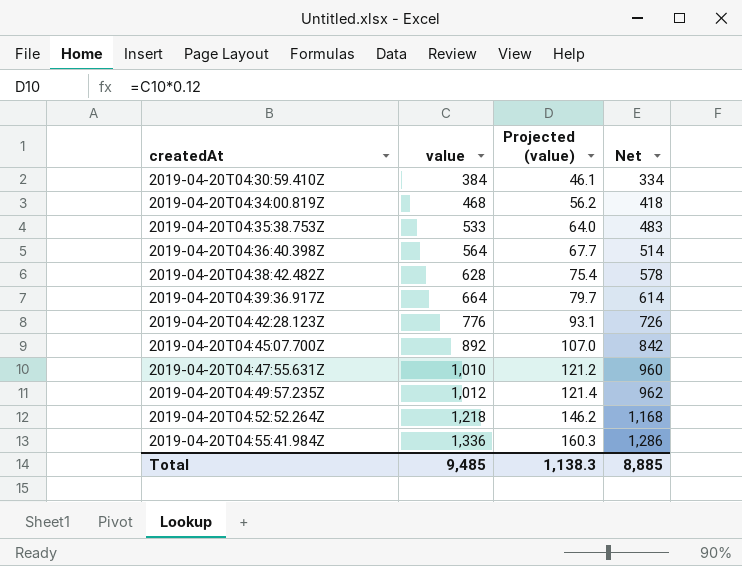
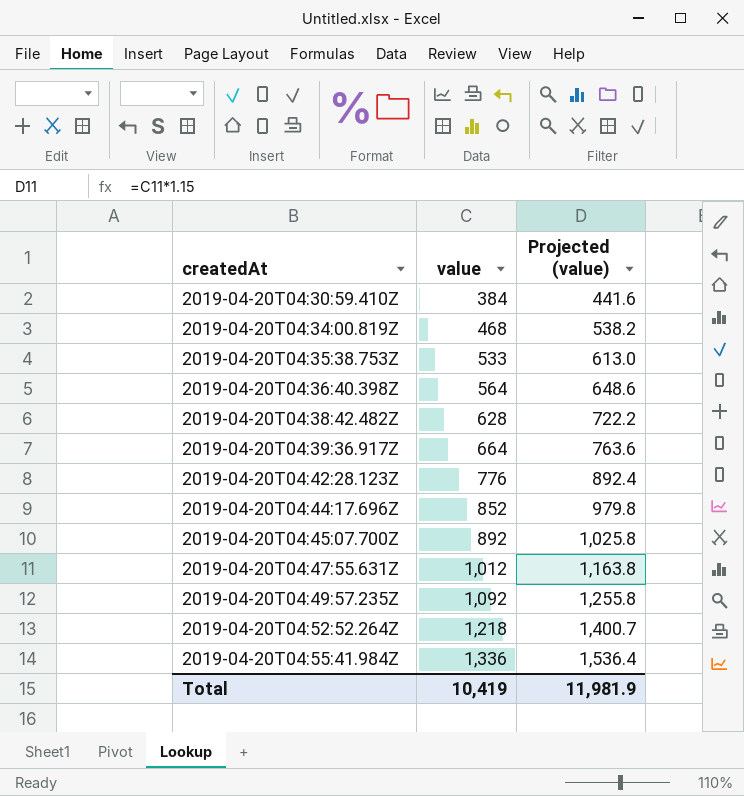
column Net | formula: [value] - 50 -> none
column Projected (value) | formula: [value] * 0.12 -> [value] * 1.15
row 2019-04-20T04:44:17.696Z: none -> 852 | 979.8
2019-04-20T04:47:55.631Z | value: 1,010 -> 1,012
2019-04-20T04:49:57.235Z | value: 1,012 -> 1,092
Total | value: 9,485 -> 10,419
Total | Projected (value): 1,138.3 -> 11,981.9

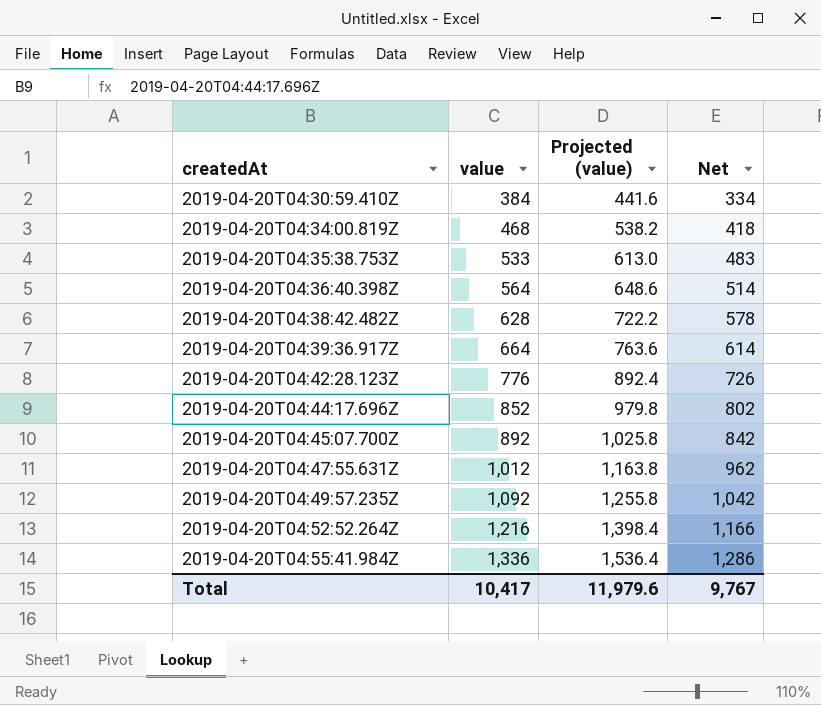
column Net | formula: none -> [value] - 50
2019-04-20T04:52:52.264Z | value: 1,218 -> 1,216
2019-04-20T04:52:52.264Z | Projected (value): 1,400.7 -> 1,398.4
Total | value: 10,419 -> 10,417
Total | Projected (value): 11,981.9 -> 11,979.6

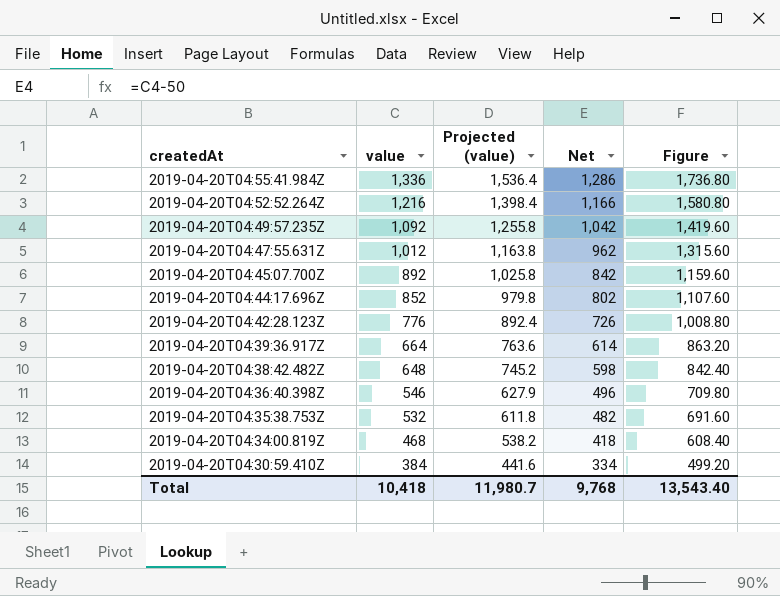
row order: createdAt ascending -> createdAt descending
column Figure | formula: none -> [value] * 1.3
2019-04-20T04:38:42.482Z | value: 628 -> 648
2019-04-20T04:38:42.482Z | Projected (value): 722.2 -> 745.2
2019-04-20T04:38:42.482Z | Net: 578 -> 598
2019-04-20T04:36:40.398Z | value: 564 -> 546
2019-04-20T04:36:40.398Z | Projected (value): 648.6 -> 627.9
2019-04-20T04:36:40.398Z | Net: 514 -> 496
2019-04-20T04:35:38.753Z | value: 533 -> 532
2019-04-20T04:35:38.753Z | Projected (value): 613.0 -> 611.8
2019-04-20T04:35:38.753Z | Net: 483 -> 482
Total | value: 10,417 -> 10,418
Total | Projected (value): 11,979.6 -> 11,980.7
Total | Net: 9,767 -> 9,768

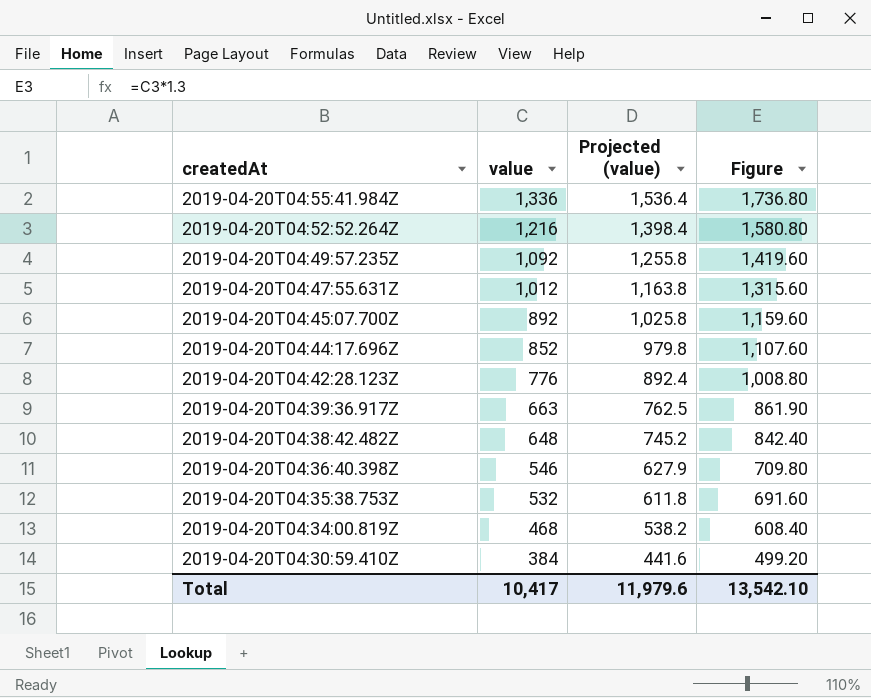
column Net | formula: [value] - 50 -> none
2019-04-20T04:39:36.917Z | value: 664 -> 663
2019-04-20T04:39:36.917Z | Projected (value): 763.6 -> 762.5
2019-04-20T04:39:36.917Z | Figure: 863.20 -> 861.90
Total | value: 10,418 -> 10,417
Total | Projected (value): 11,980.7 -> 11,979.6
Total | Figure: 13,543.40 -> 13,542.10

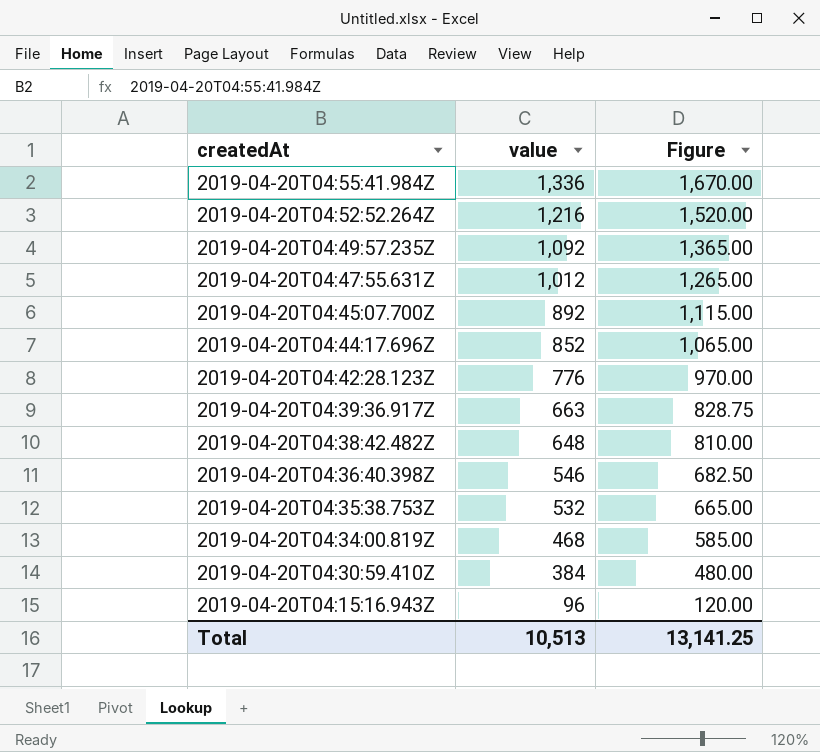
column Projected (value) | formula: [value] * 1.15 -> none
column Figure | formula: [value] * 1.3 -> [value] * 1.25
row 2019-04-20T04:15:16.943Z: none -> 96 | 120.00
Total | value: 10,417 -> 10,513
Total | Figure: 13,542.10 -> 13,141.25

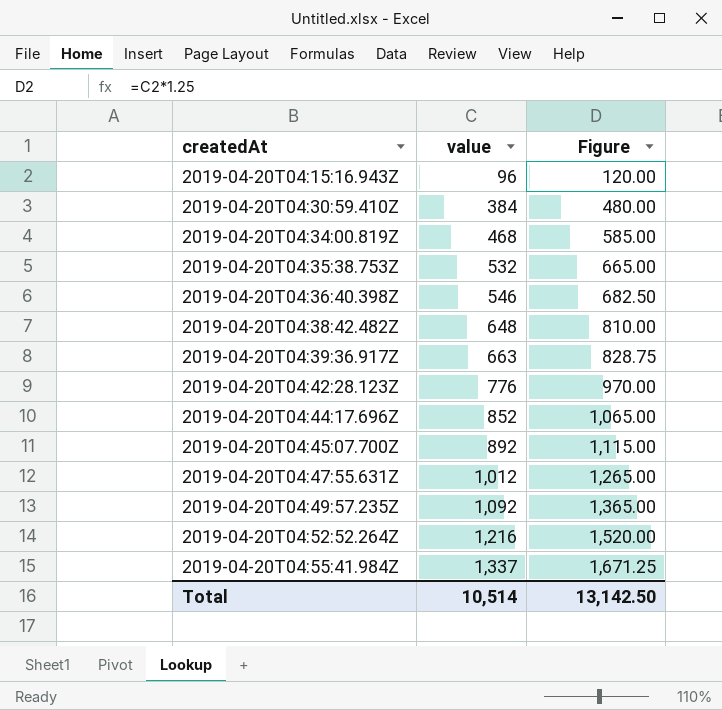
row order: createdAt descending -> createdAt ascending
2019-04-20T04:55:41.984Z | value: 1,336 -> 1,337
2019-04-20T04:55:41.984Z | Figure: 1,670.00 -> 1,671.25
Total | value: 10,513 -> 10,514
Total | Figure: 13,141.25 -> 13,142.50

